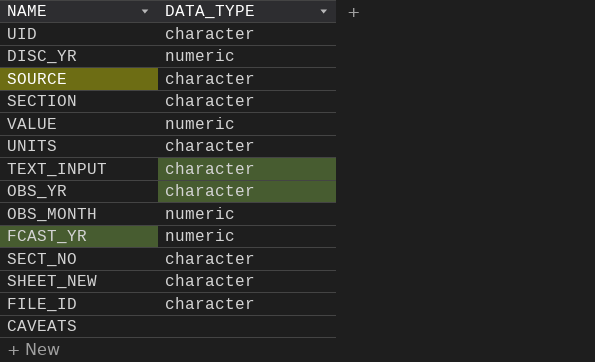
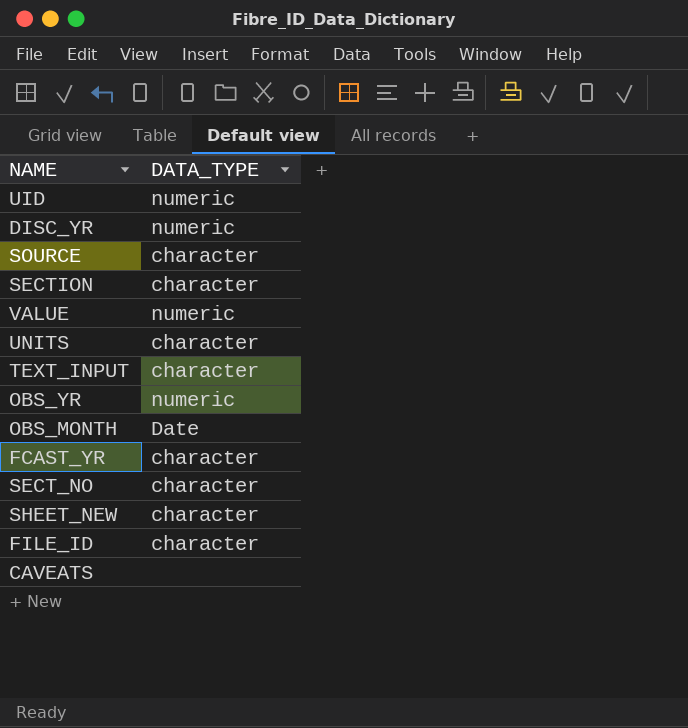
UID | DATA_TYPE: character -> numeric
OBS_YR | DATA_TYPE: character -> numeric
OBS_MONTH | DATA_TYPE: numeric -> Date
FCAST_YR | DATA_TYPE: numeric -> character

